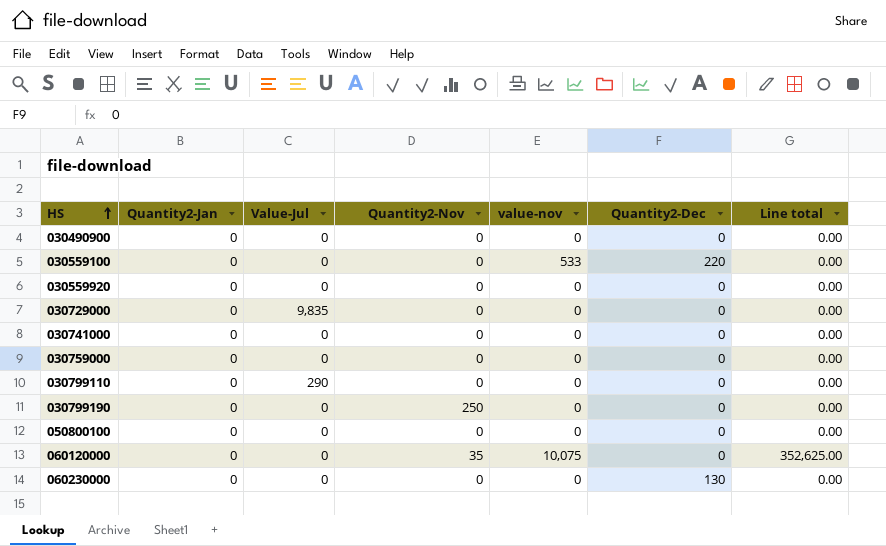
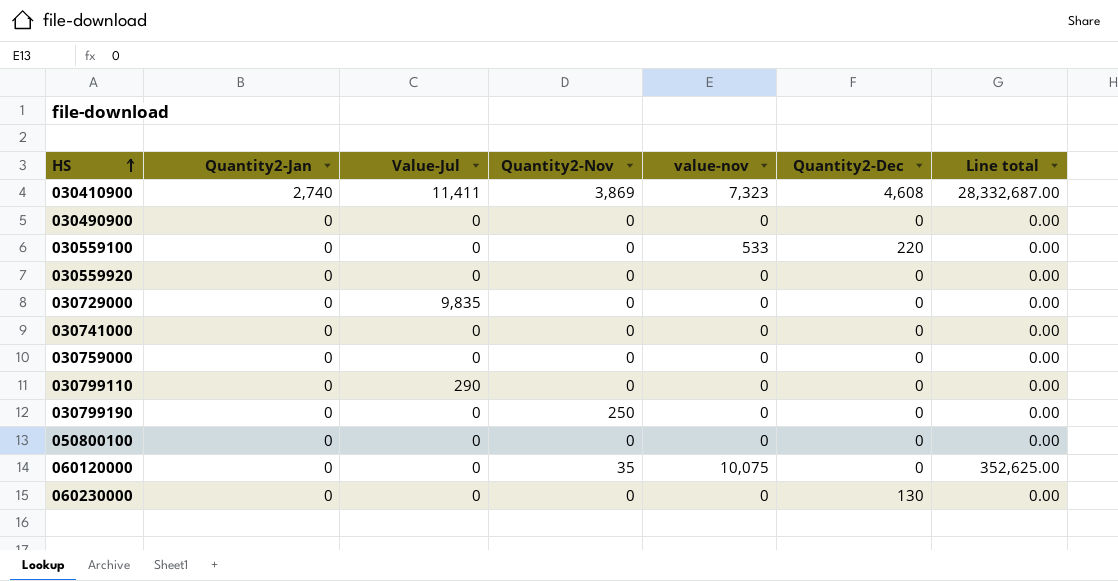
row 030410900: none -> 2,740 | 11,411 | 3,869 | 7,323 | 4,608 | 28,332,687.00

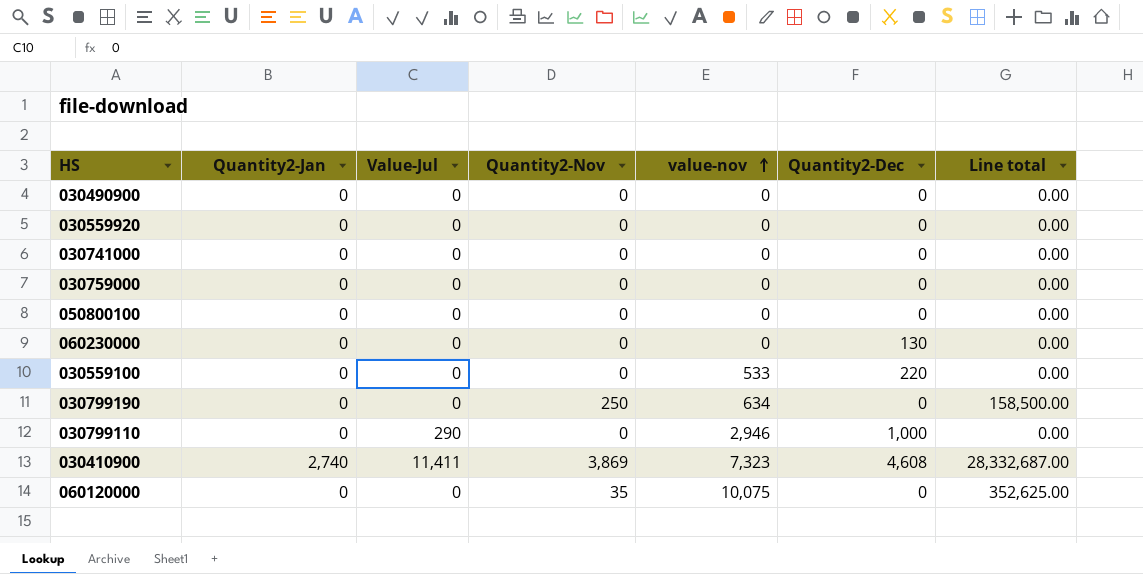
row order: HS ascending -> value-nov ascending
row 030729000: 0 | 9,835 | 0 | 0 | 0 | 0.00 -> none
030799190 | value-nov: 0 -> 634
030799190 | Line total: 0.00 -> 158,500.00
030799110 | value-nov: 0 -> 2,946
030799110 | Quantity2-Dec: 0 -> 1,000

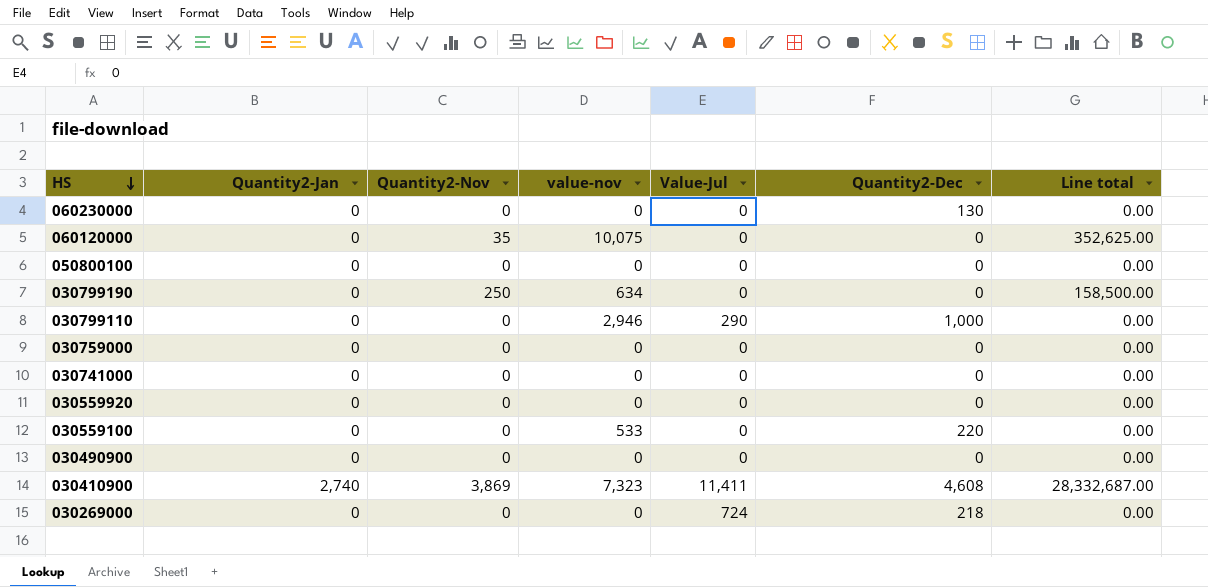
row order: value-nov ascending -> HS descending
column Value-Jul | position: 3 -> 5
row 030269000: none -> 0 | 0 | 0 | 724 | 218 | 0.00

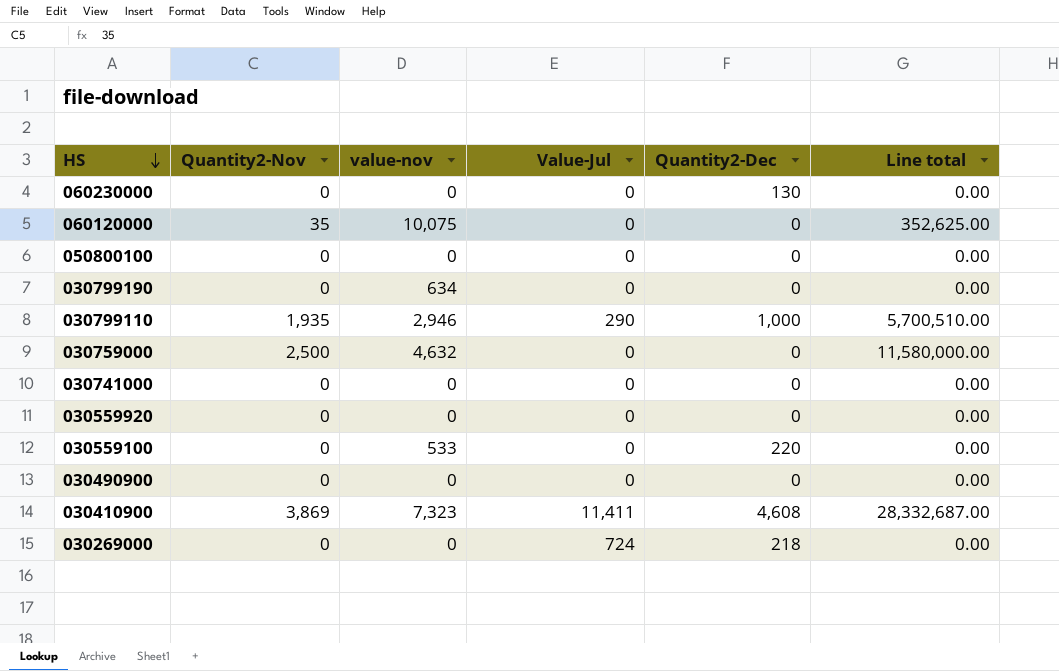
column Quantity2-Jan | position: 2 -> none
030799190 | Quantity2-Nov: 250 -> 0
030799190 | Line total: 158,500.00 -> 0.00
030799110 | Quantity2-Nov: 0 -> 1,935
030799110 | Line total: 0.00 -> 5,700,510.00
030759000 | Quantity2-Nov: 0 -> 2,500
030759000 | value-nov: 0 -> 4,632
030759000 | Line total: 0.00 -> 11,580,000.00

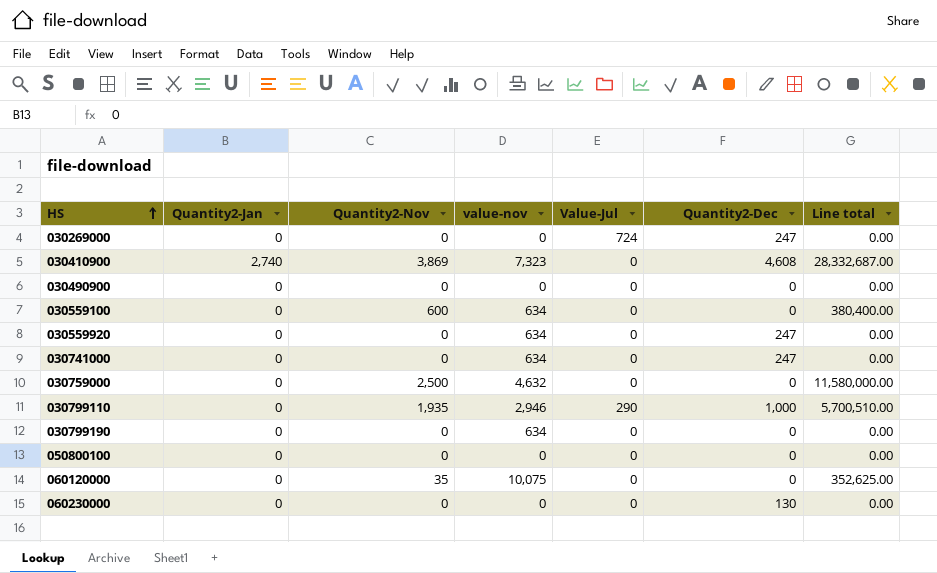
row order: HS descending -> HS ascending
column Quantity2-Jan | position: none -> 2
030269000 | Quantity2-Dec: 218 -> 247
030410900 | Value-Jul: 11,411 -> 0
030559100 | Quantity2-Nov: 0 -> 600
030559100 | value-nov: 533 -> 634
030559100 | Quantity2-Dec: 220 -> 0
030559100 | Line total: 0.00 -> 380,400.00
030559920 | value-nov: 0 -> 634
030559920 | Quantity2-Dec: 0 -> 247
030741000 | value-nov: 0 -> 634
030741000 | Quantity2-Dec: 0 -> 247

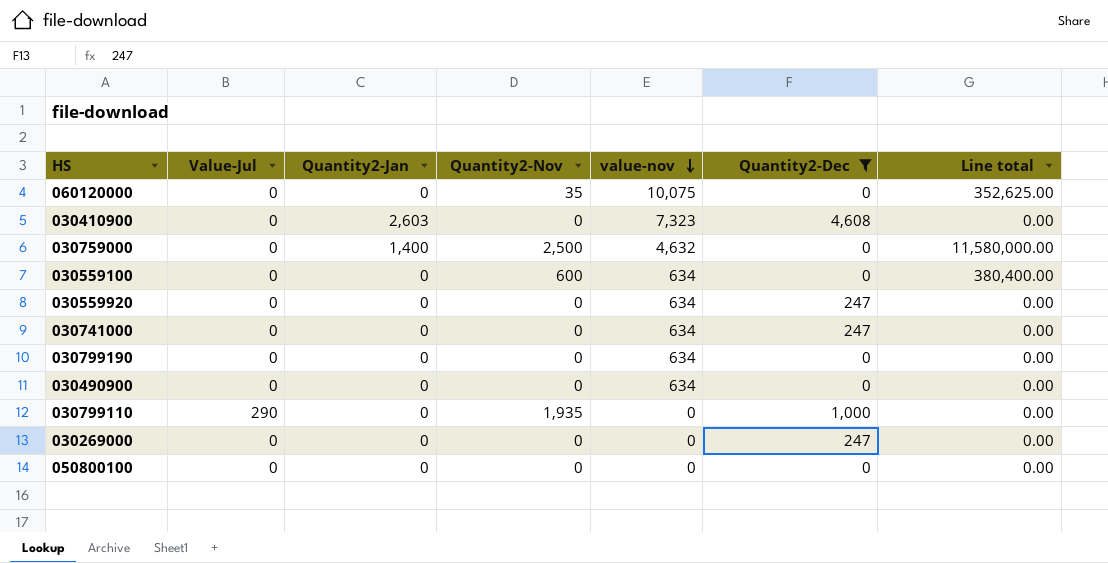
filter: none -> Quantity2-Dec != 130
row order: HS ascending -> value-nov descending
column Value-Jul | position: 5 -> 2
030410900 | Quantity2-Jan: 2,740 -> 2,603
030410900 | Quantity2-Nov: 3,869 -> 0
030410900 | Line total: 28,332,687.00 -> 0.00
030759000 | Quantity2-Jan: 0 -> 1,400
030490900 | value-nov: 0 -> 634
030799110 | value-nov: 2,946 -> 0
030799110 | Line total: 5,700,510.00 -> 0.00
030269000 | Value-Jul: 724 -> 0

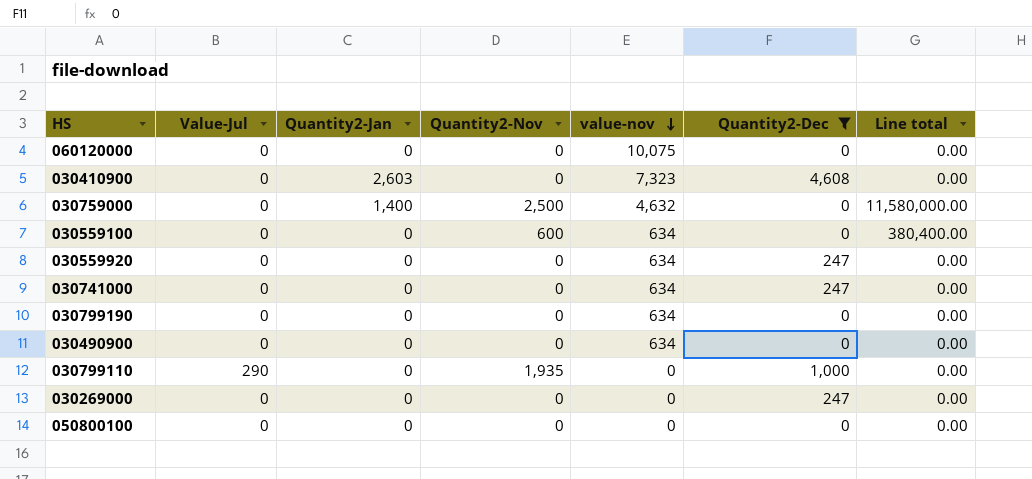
060120000 | Quantity2-Nov: 35 -> 0
060120000 | Line total: 352,625.00 -> 0.00

